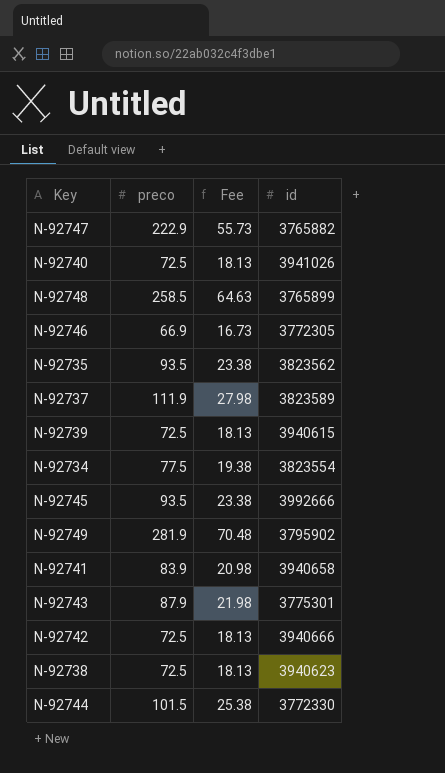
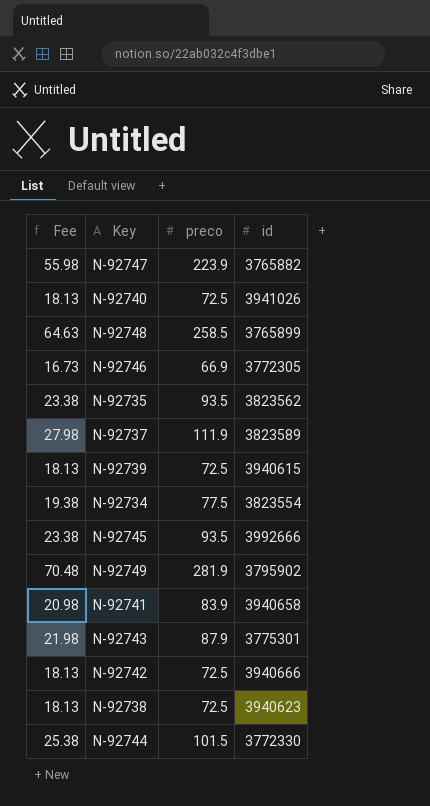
column Fee | position: 3 -> 1
N-92747 | Fee: 55.73 -> 55.98
N-92747 | preco: 222.9 -> 223.9

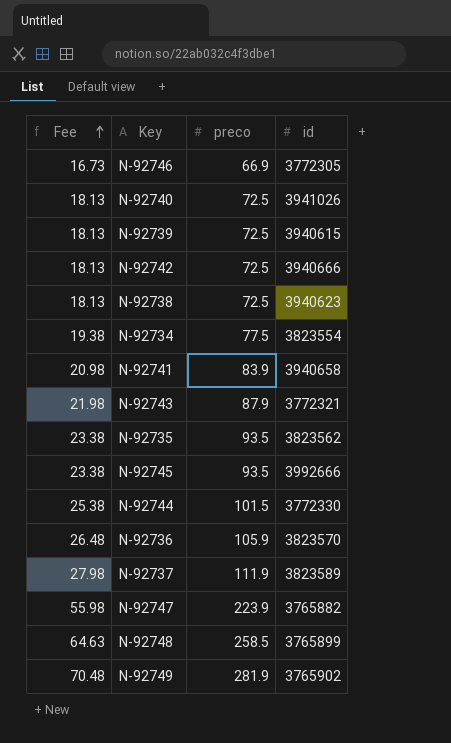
row order: none -> Fee ascending
N-92743 | id: 3775301 -> 3772321
row N-92736: none -> 26.48 | 105.9 | 3823570
N-92749 | id: 3795902 -> 3765902

